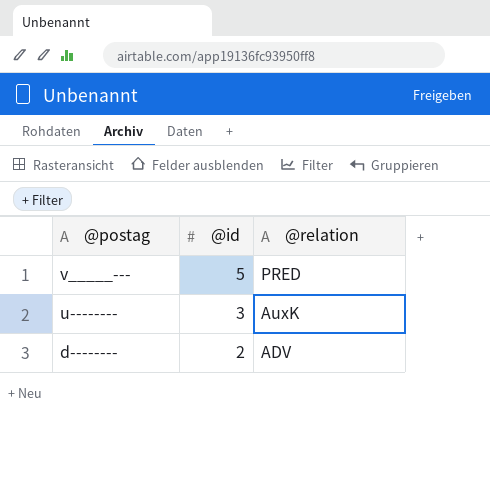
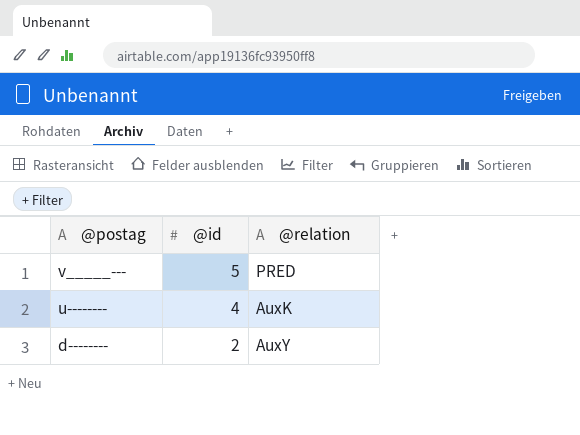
u-------- | @id: 3 -> 4
d-------- | @relation: ADV -> AuxY

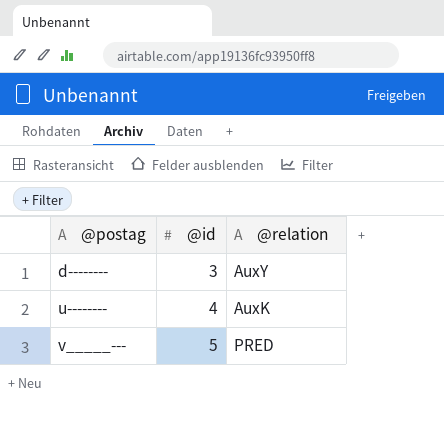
row order: @postag descending -> @postag ascending
d-------- | @id: 2 -> 3

